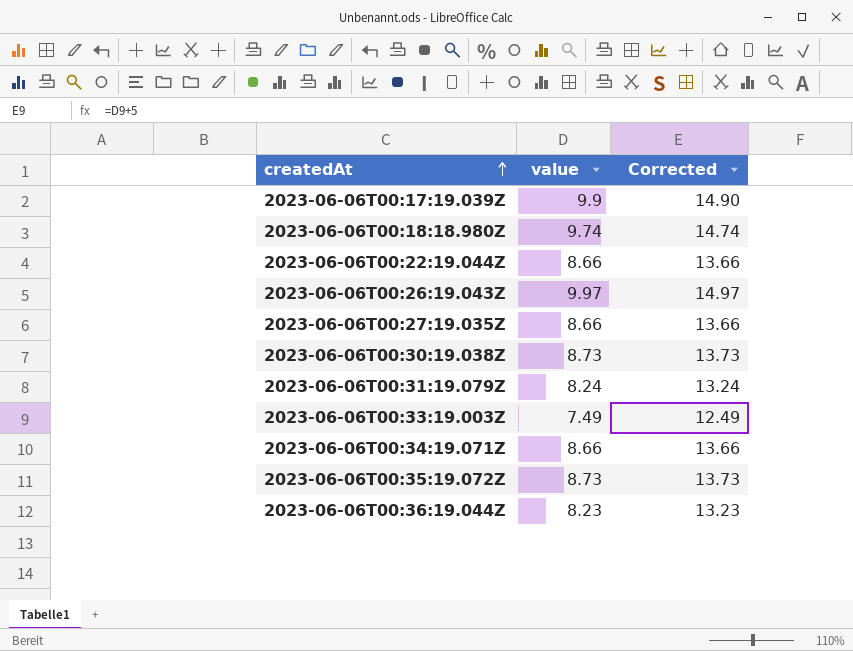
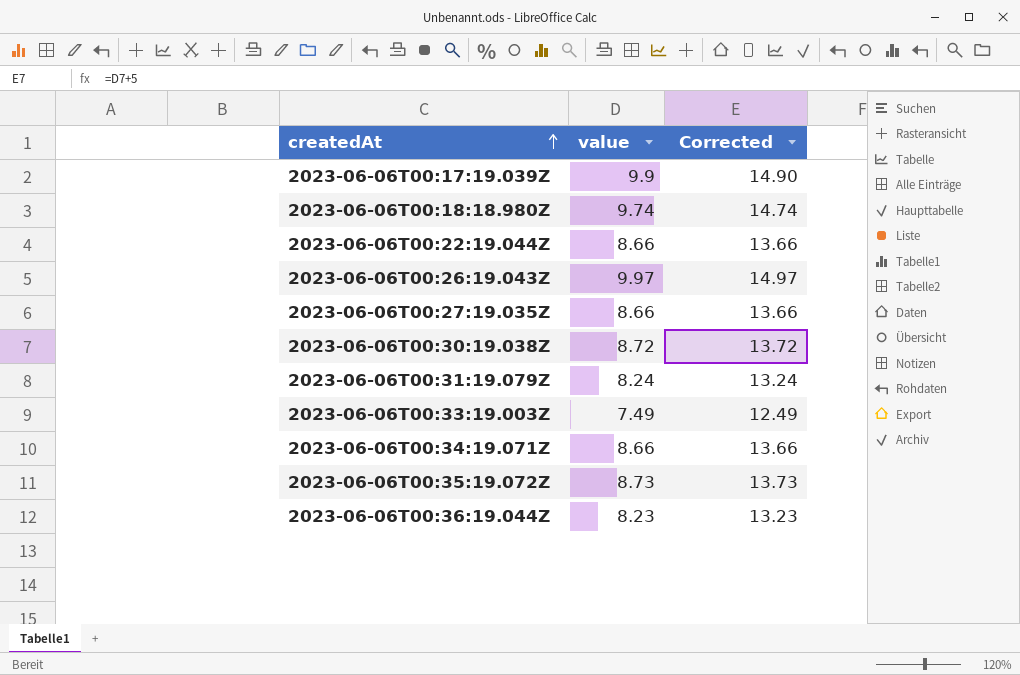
2023-06-06T00:30:19.038Z | value: 8.73 -> 8.72
2023-06-06T00:30:19.038Z | Corrected: 13.73 -> 13.72

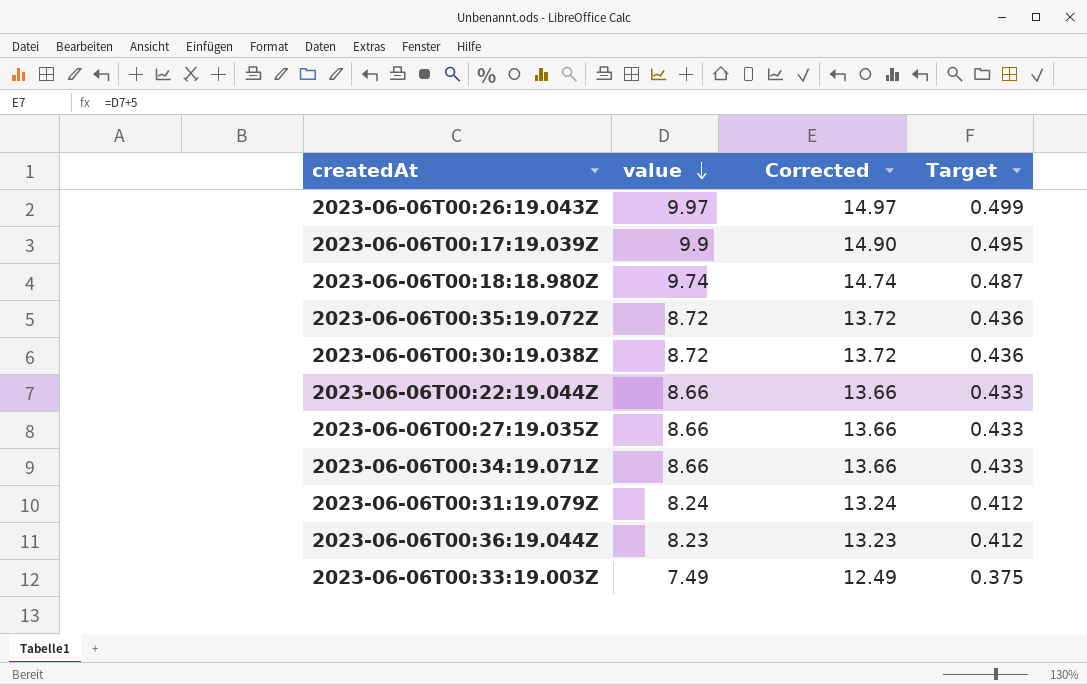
row order: createdAt ascending -> value descending
column Target | formula: none -> [value] * 0.05
2023-06-06T00:35:19.072Z | value: 8.73 -> 8.72
2023-06-06T00:35:19.072Z | Corrected: 13.73 -> 13.72

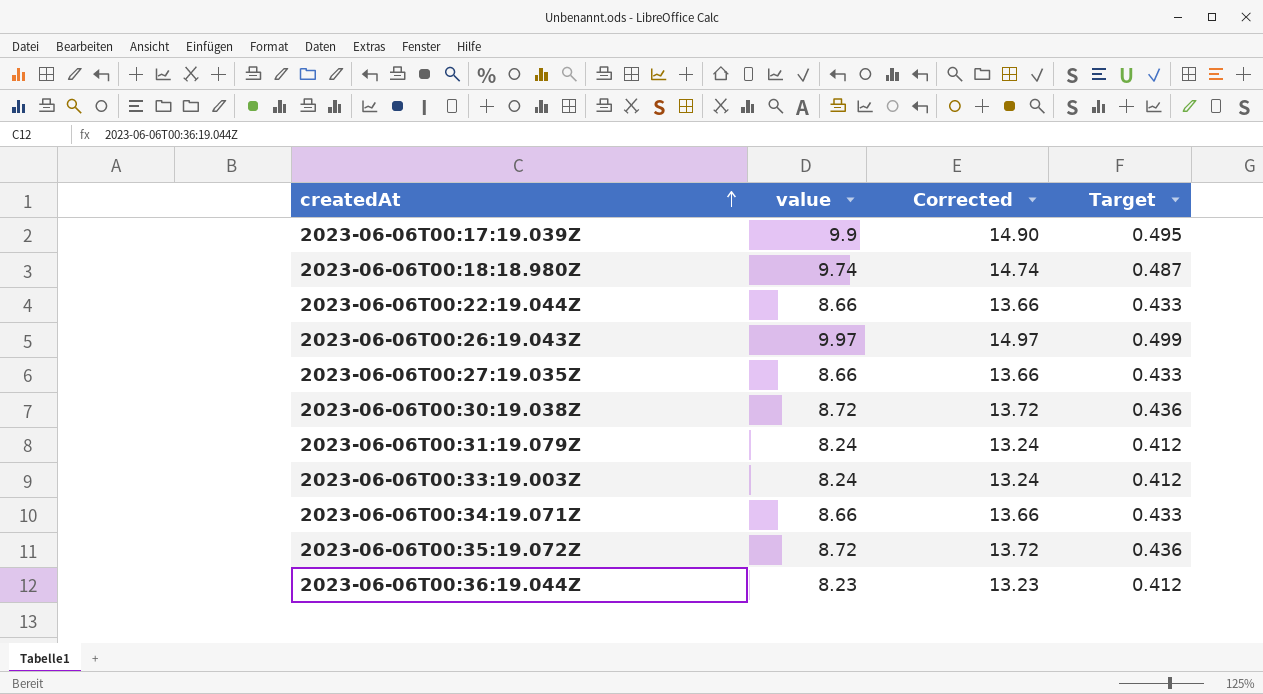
row order: value descending -> createdAt ascending
2023-06-06T00:33:19.003Z | value: 7.49 -> 8.24
2023-06-06T00:33:19.003Z | Corrected: 12.49 -> 13.24
2023-06-06T00:33:19.003Z | Target: 0.375 -> 0.412

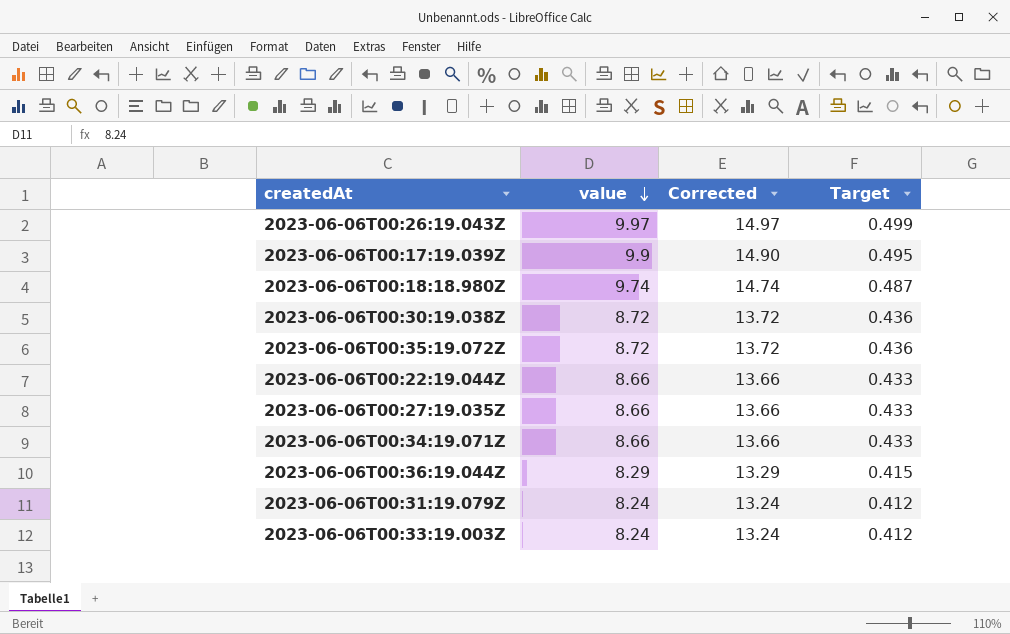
row order: createdAt ascending -> value descending
2023-06-06T00:36:19.044Z | value: 8.23 -> 8.29
2023-06-06T00:36:19.044Z | Corrected: 13.23 -> 13.29
2023-06-06T00:36:19.044Z | Target: 0.412 -> 0.415

